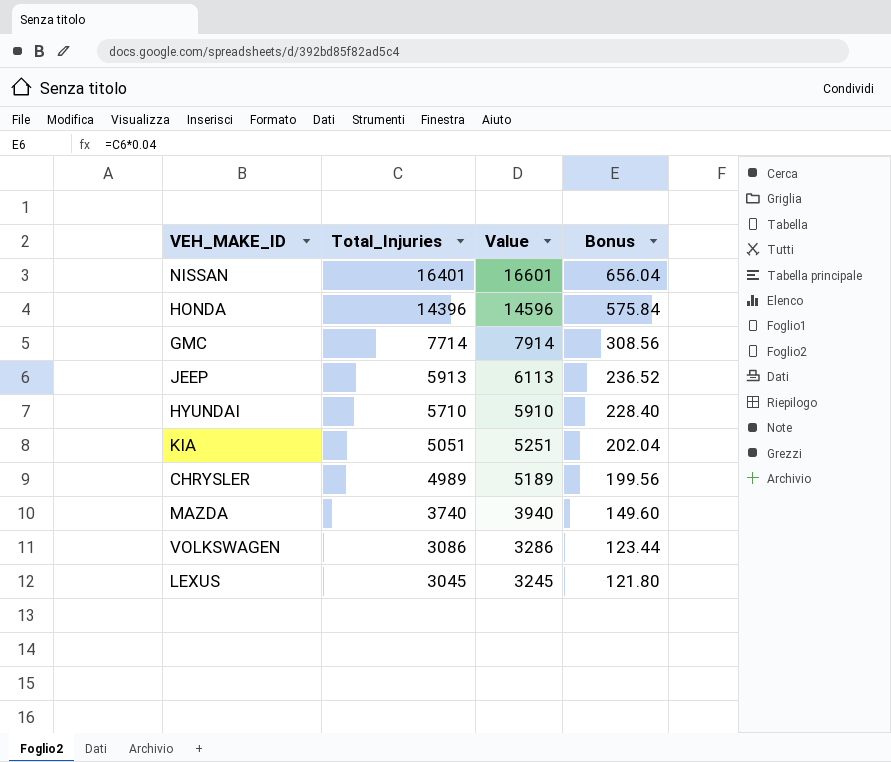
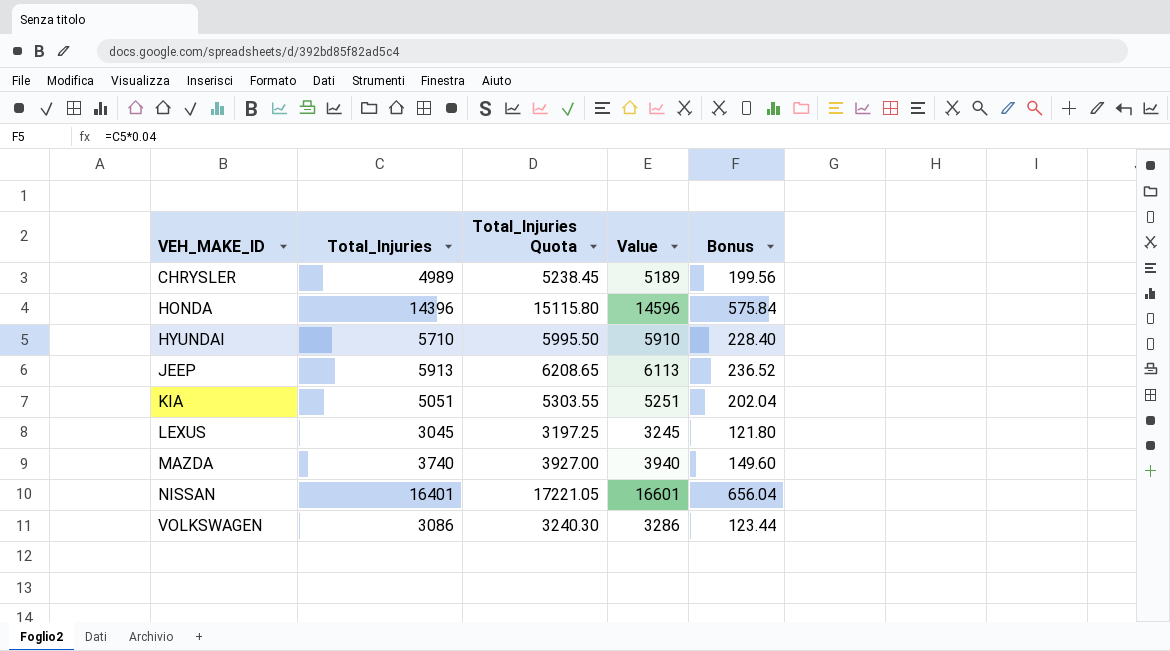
row order: Total_Injuries descending -> VEH_MAKE_ID ascending
column Total_Injuries Quota | formula: none -> [Total_Injuries] * 1.05
row GMC: 7714 | 7914 | 308.56 -> none

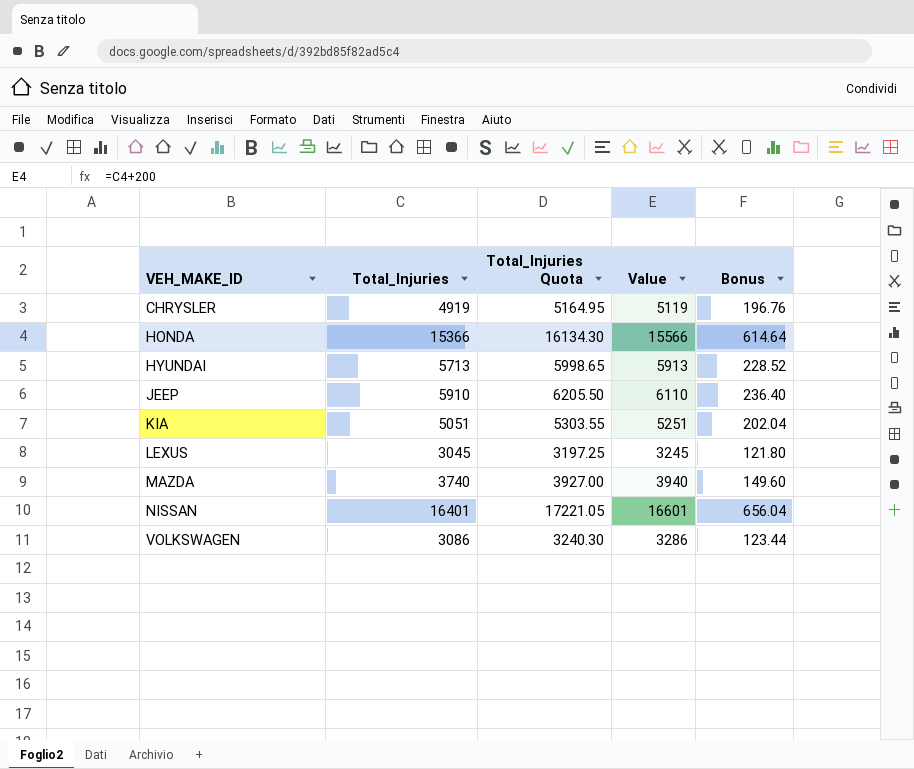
CHRYSLER | Total_Injuries: 4989 -> 4919
CHRYSLER | Total_Injuries Quota: 5238.45 -> 5164.95
CHRYSLER | Value: 5189 -> 5119
CHRYSLER | Bonus: 199.56 -> 196.76
HONDA | Total_Injuries: 14396 -> 15366
HONDA | Total_Injuries Quota: 15115.80 -> 16134.30
HONDA | Value: 14596 -> 15566
HONDA | Bonus: 575.84 -> 614.64
HYUNDAI | Total_Injuries: 5710 -> 5713
HYUNDAI | Total_Injuries Quota: 5995.50 -> 5998.65
HYUNDAI | Value: 5910 -> 5913
HYUNDAI | Bonus: 228.40 -> 228.52
JEEP | Total_Injuries: 5913 -> 5910
JEEP | Total_Injuries Quota: 6208.65 -> 6205.50
JEEP | Value: 6113 -> 6110
JEEP | Bonus: 236.52 -> 236.40

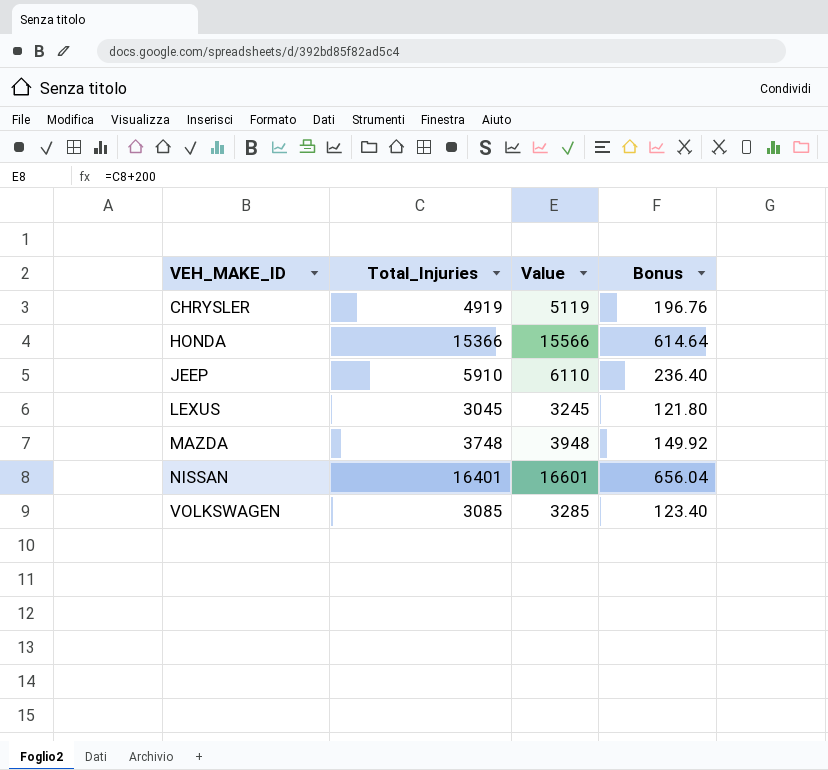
column Total_Injuries Quota | formula: [Total_Injuries] * 1.05 -> none
row HYUNDAI: 5713 | 5998.65 | 5913 | 228.52 -> none
row KIA: 5051 | 5303.55 | 5251 | 202.04 -> none
MAZDA | Total_Injuries: 3740 -> 3748
MAZDA | Value: 3940 -> 3948
MAZDA | Bonus: 149.60 -> 149.92
VOLKSWAGEN | Total_Injuries: 3086 -> 3085
VOLKSWAGEN | Value: 3286 -> 3285
VOLKSWAGEN | Bonus: 123.44 -> 123.40

